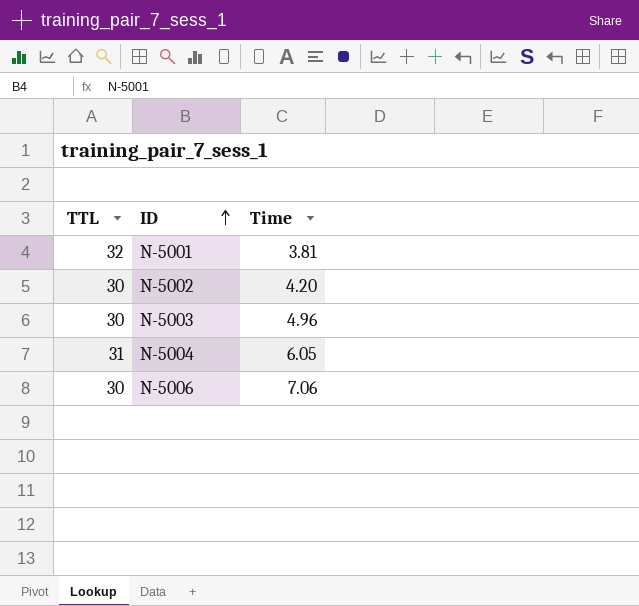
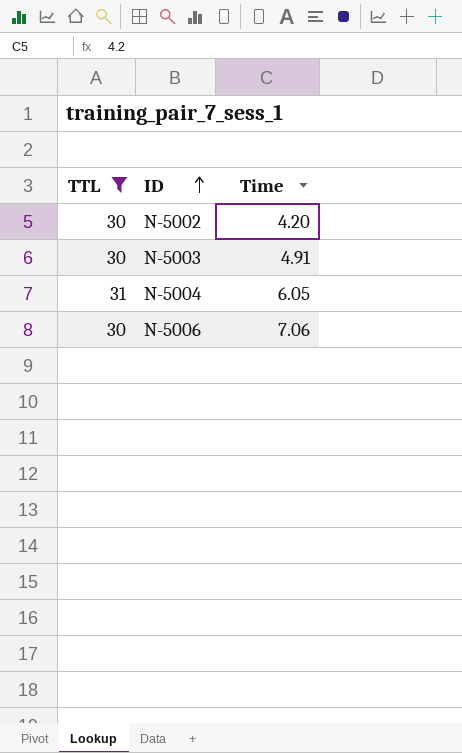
filter: none -> TTL != 32
N-5003 | Time: 4.96 -> 4.91

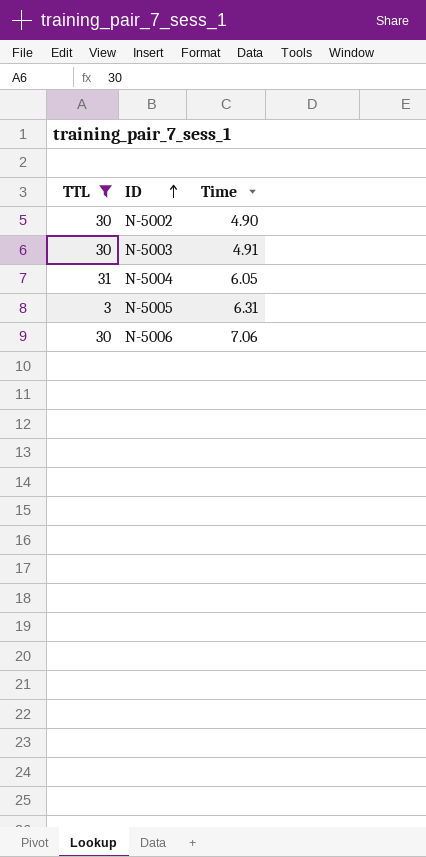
N-5002 | Time: 4.20 -> 4.90
row N-5005: none -> 3 | 6.31

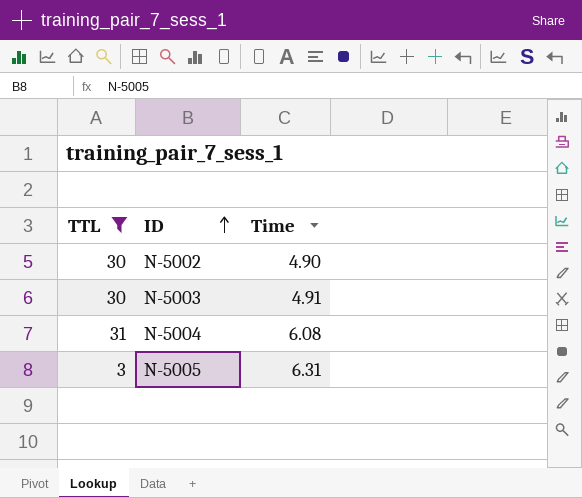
row N-5006: 30 | 7.06 -> none
N-5004 | Time: 6.05 -> 6.08

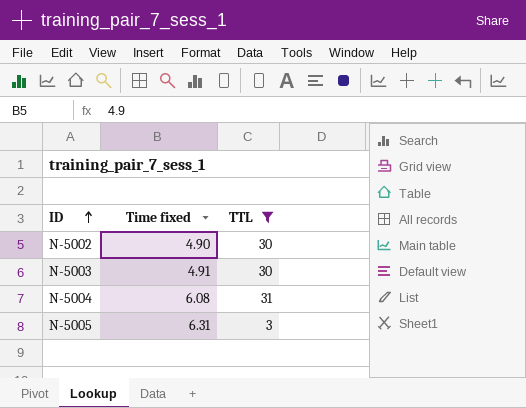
column name: Time -> Time fixed
column TTL | position: 1 -> 3

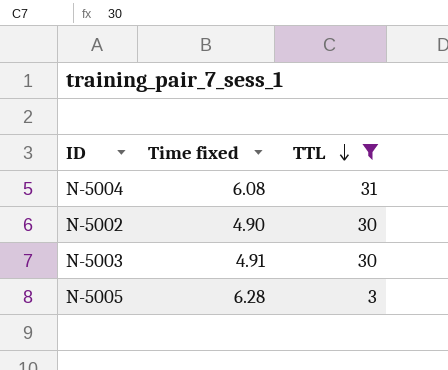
row order: ID ascending -> TTL descending
N-5005 | Time fixed: 6.31 -> 6.28

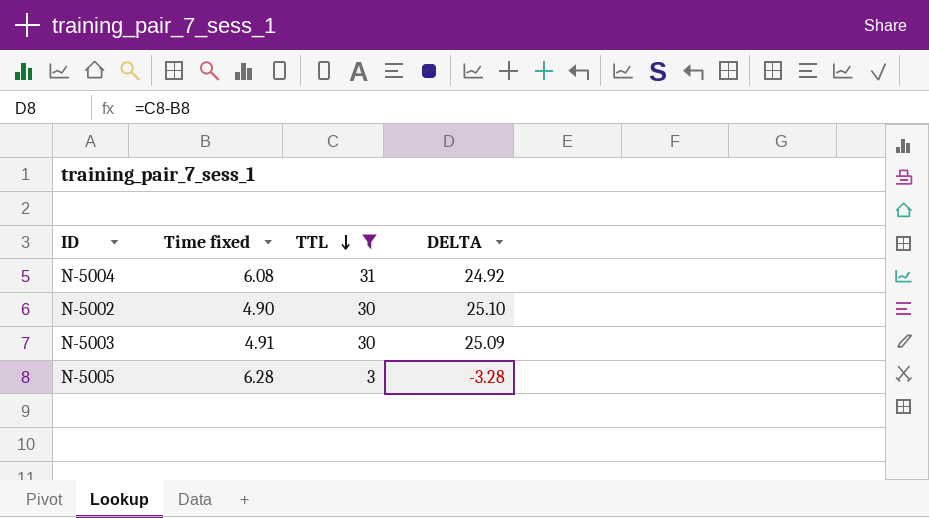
column DELTA | formula: none -> [TTL] - [Time fixed]

